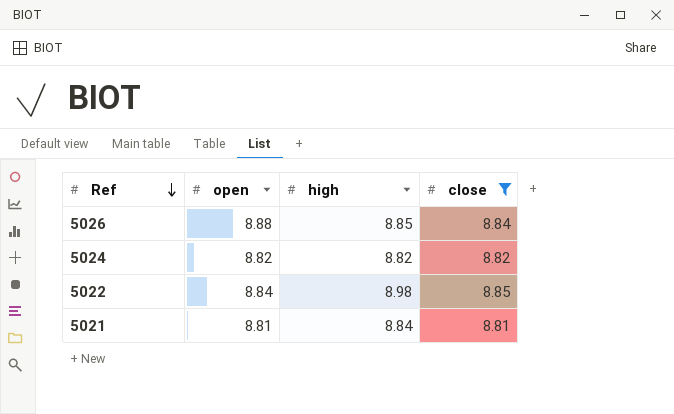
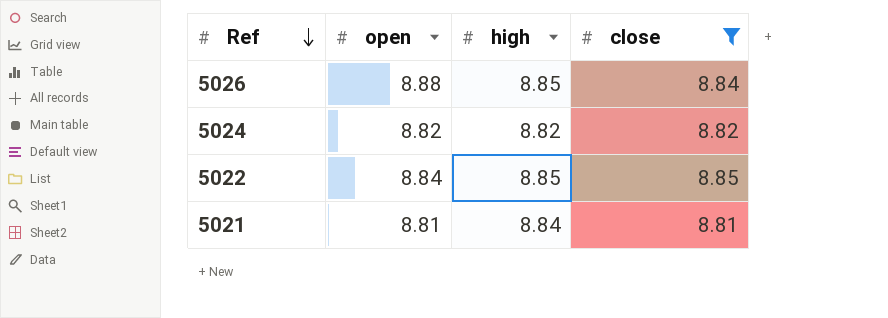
5022 | high: 8.98 -> 8.85

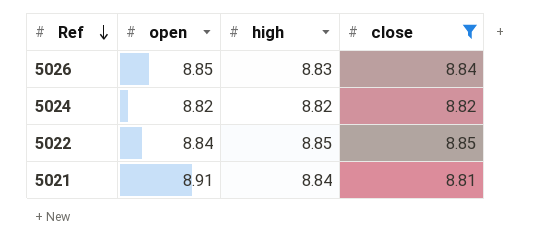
5026 | open: 8.88 -> 8.85
5026 | high: 8.85 -> 8.83
5021 | open: 8.81 -> 8.91

